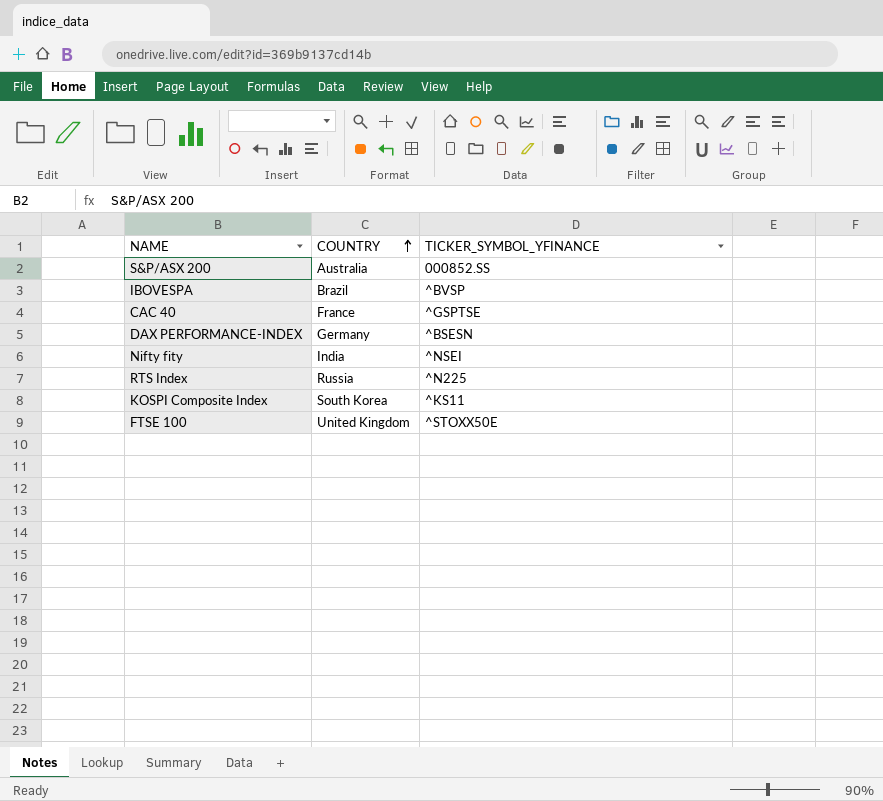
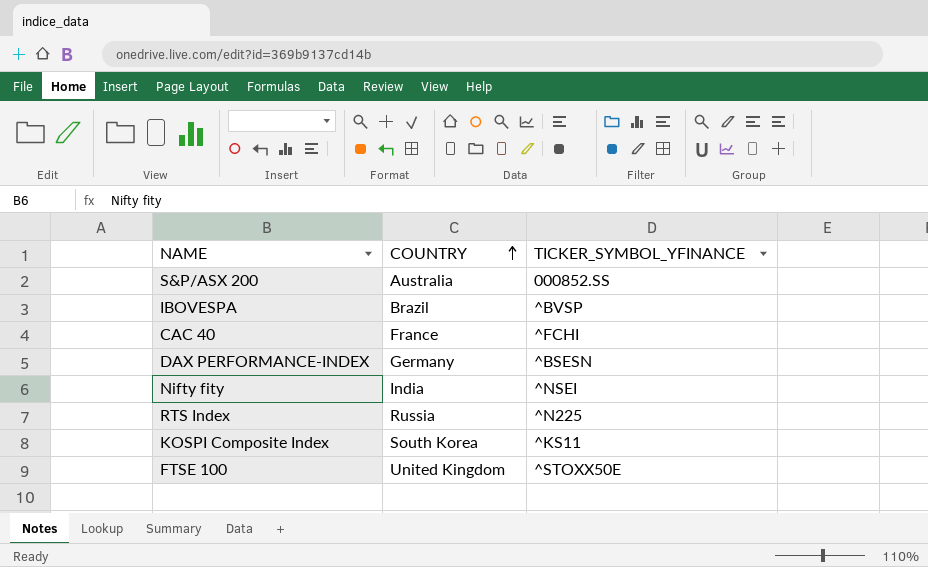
CAC 40 | TICKER_SYMBOL_YFINANCE: ^GSPTSE -> ^FCHI

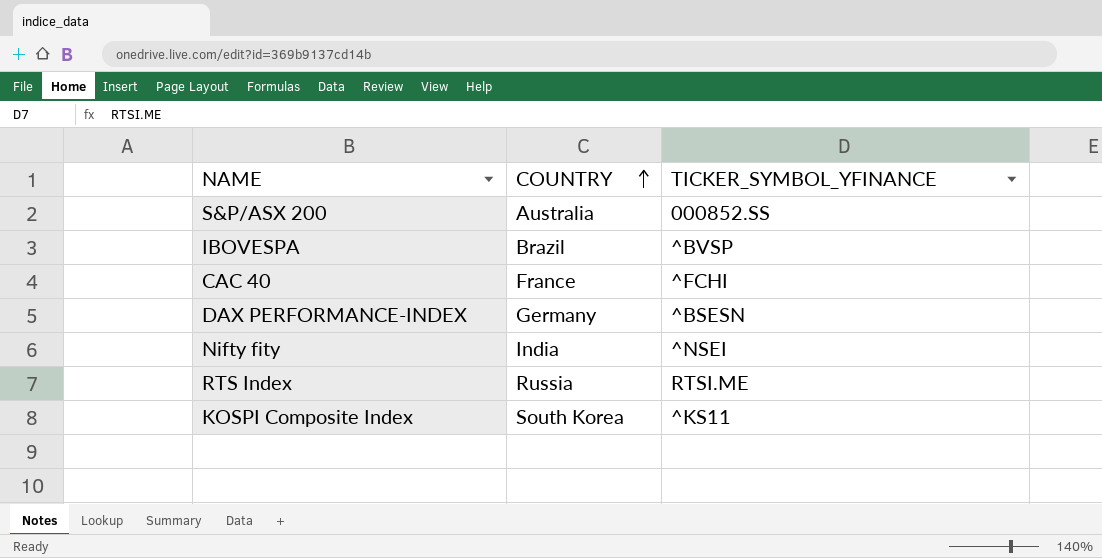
row FTSE 100: United Kingdom | ^STOXX50E -> none
RTS Index | TICKER_SYMBOL_YFINANCE: ^N225 -> RTSI.ME

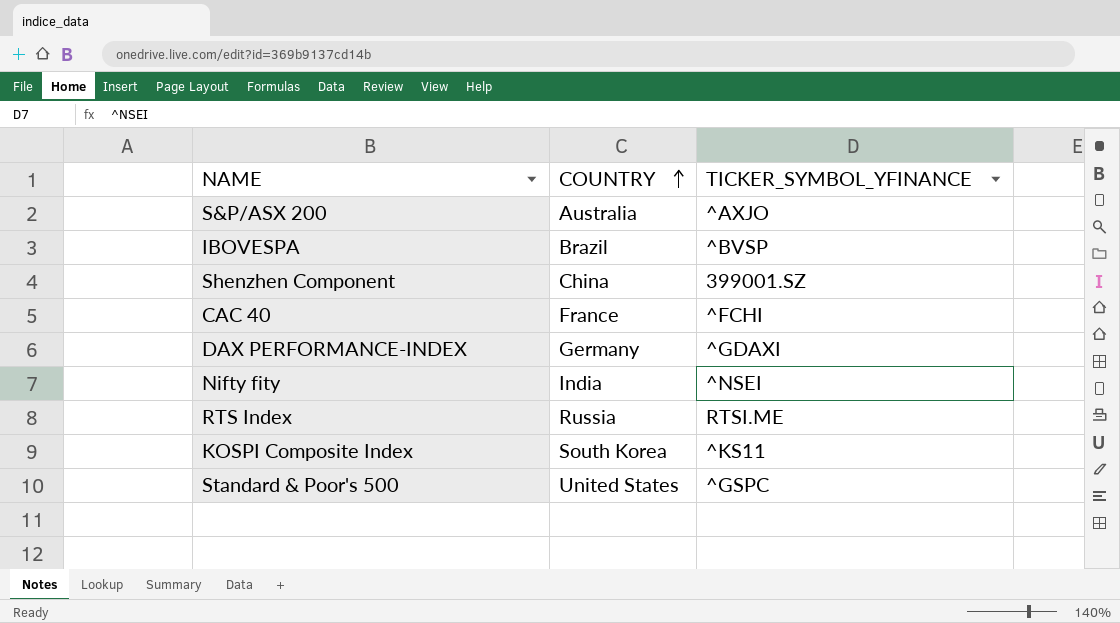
S&P/ASX 200 | TICKER_SYMBOL_YFINANCE: 000852.SS -> ^AXJO
row Shenzhen Component: none -> China | 399001.SZ
DAX PERFORMANCE-INDEX | TICKER_SYMBOL_YFINANCE: ^BSESN -> ^GDAXI
row Standard & Poor's 500: none -> United States | ^GSPC

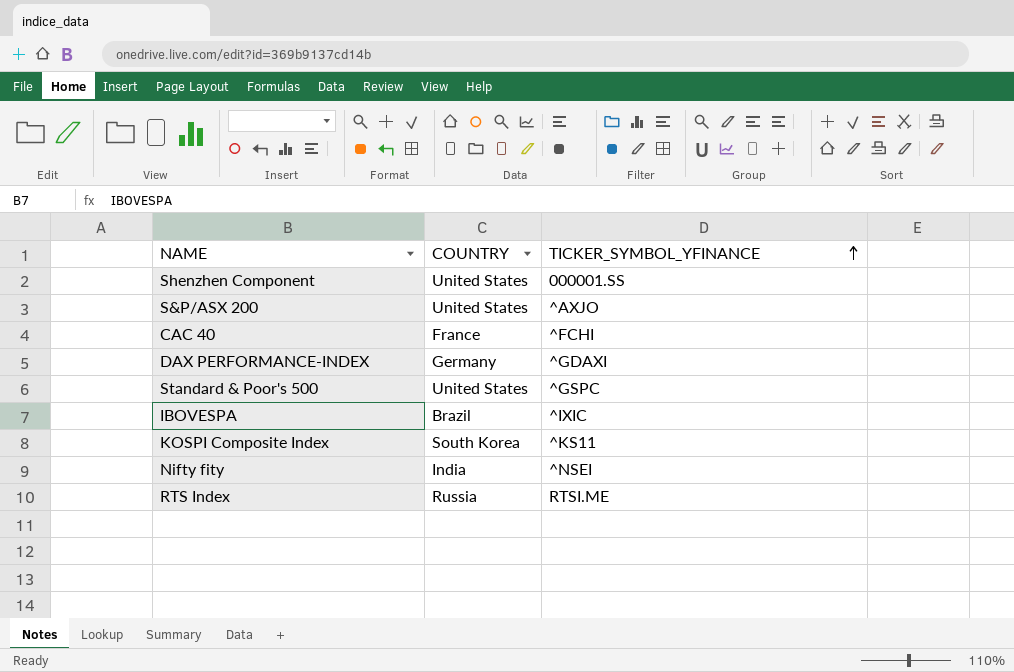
row order: COUNTRY ascending -> TICKER_SYMBOL_YFINANCE ascending
Shenzhen Component | COUNTRY: China -> United States
Shenzhen Component | TICKER_SYMBOL_YFINANCE: 399001.SZ -> 000001.SS
S&P/ASX 200 | COUNTRY: Australia -> United States
IBOVESPA | TICKER_SYMBOL_YFINANCE: ^BVSP -> ^IXIC

